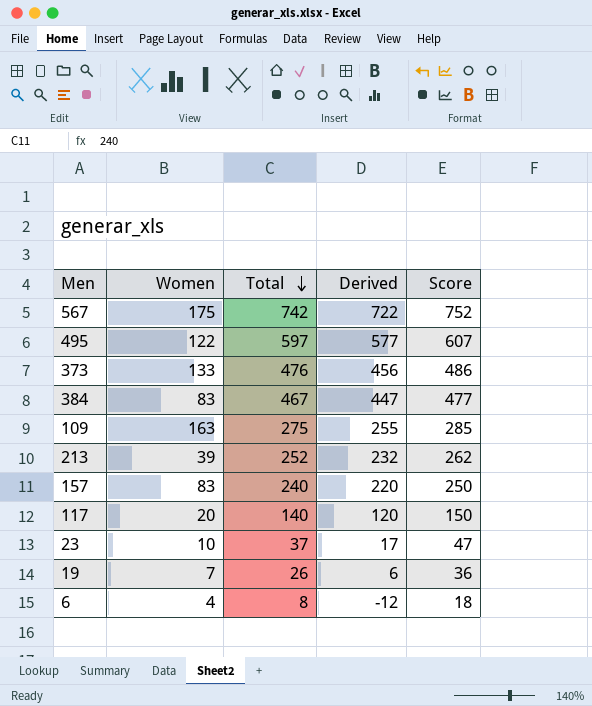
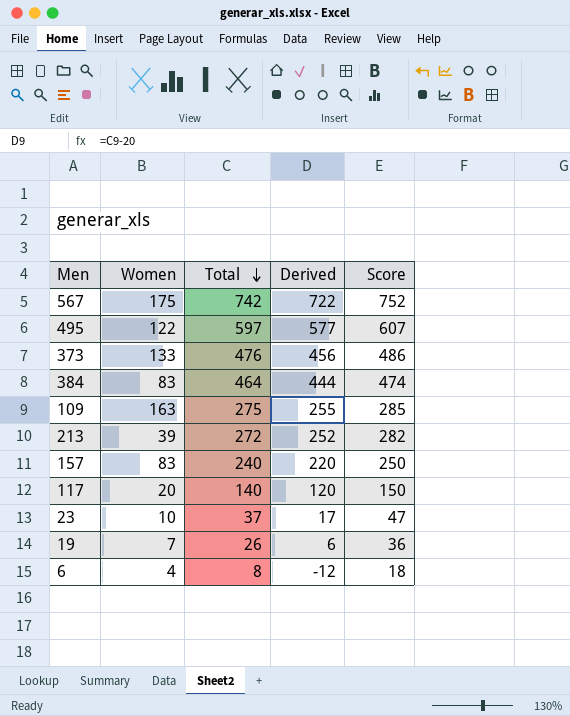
384 | Total: 467 -> 464
384 | Derived: 447 -> 444
384 | Score: 477 -> 474
213 | Total: 252 -> 272
213 | Derived: 232 -> 252
213 | Score: 262 -> 282

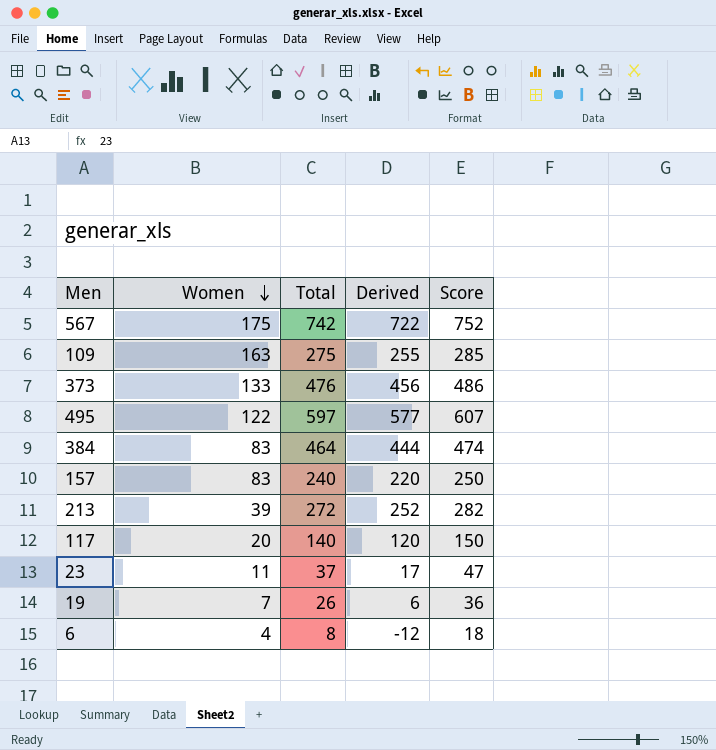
row order: Total descending -> Women descending
23 | Women: 10 -> 11

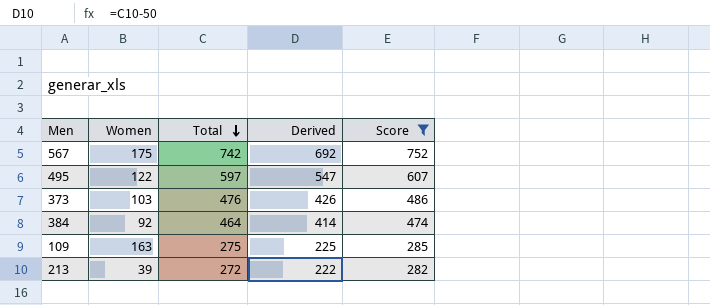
filter: none -> Score >= 282
row order: Women descending -> Total descending
column Derived | formula: [Total] - 20 -> [Total] - 50
373 | Women: 133 -> 103
384 | Women: 83 -> 92

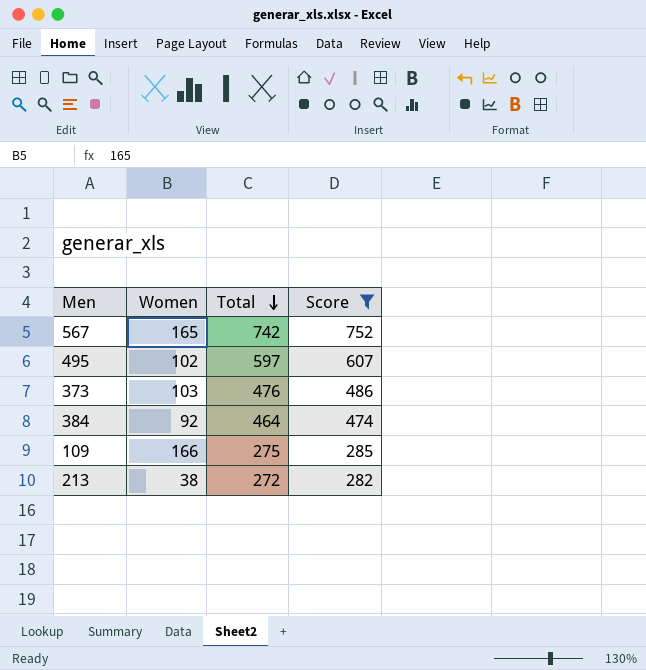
column Derived | formula: [Total] - 50 -> none
567 | Women: 175 -> 165
495 | Women: 122 -> 102
109 | Women: 163 -> 166
213 | Women: 39 -> 38

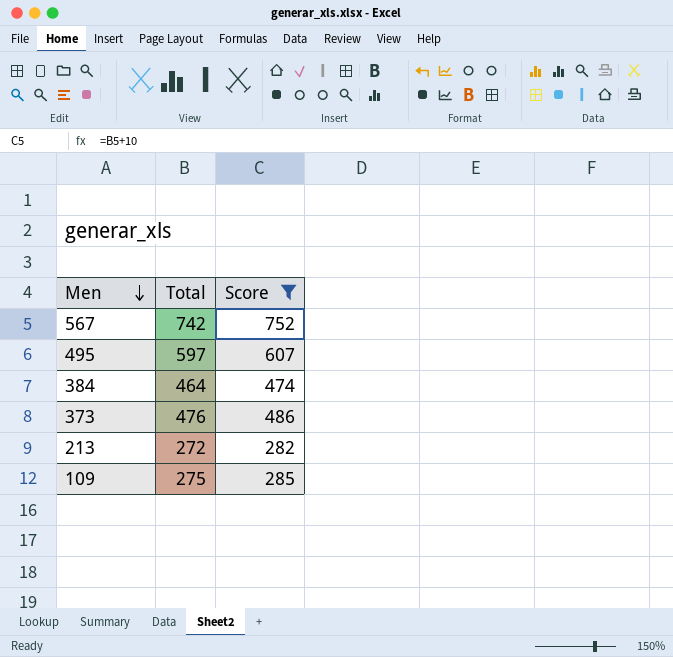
row order: Total descending -> Men descending
column Women | position: 2 -> none

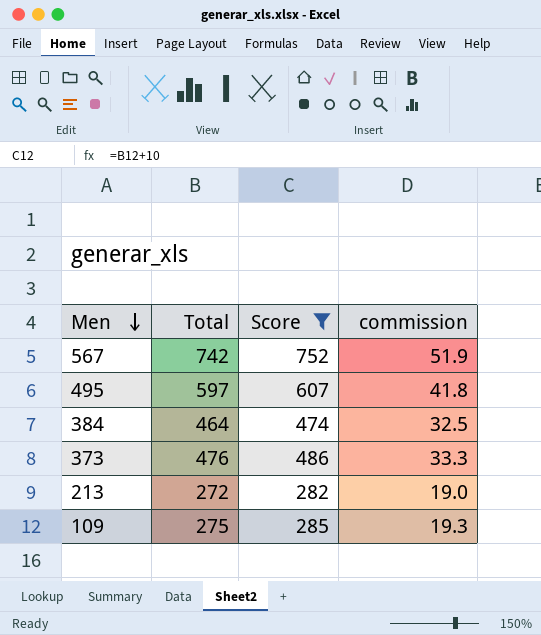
column commission | formula: none -> [Total] * 0.07

